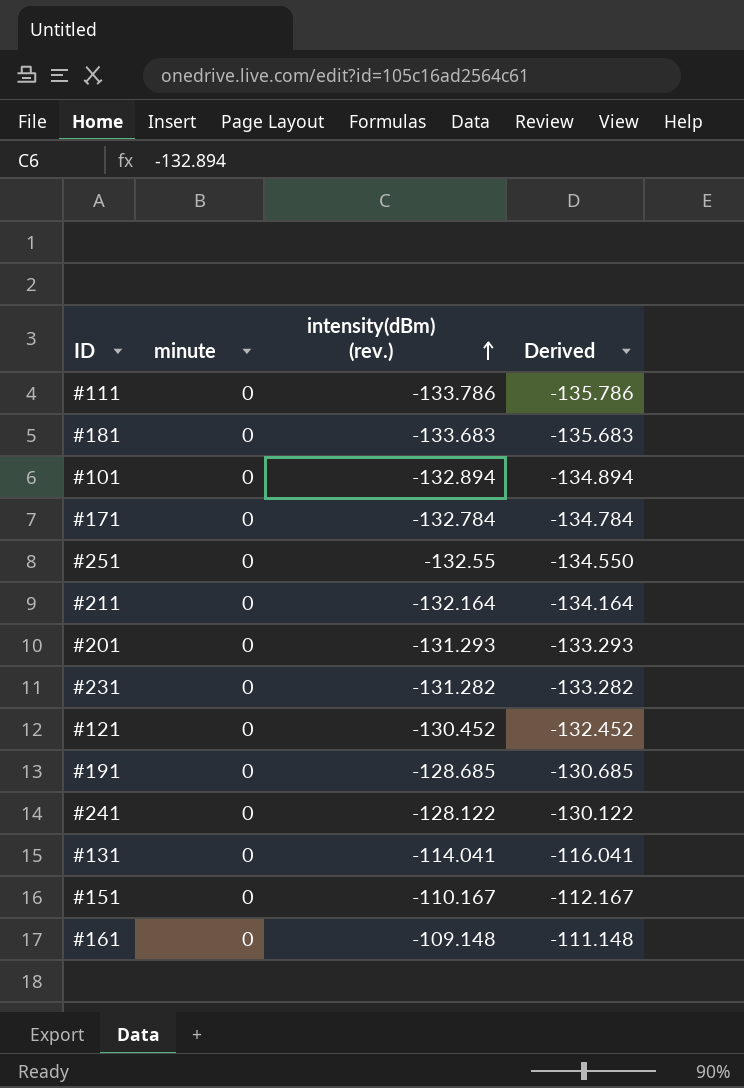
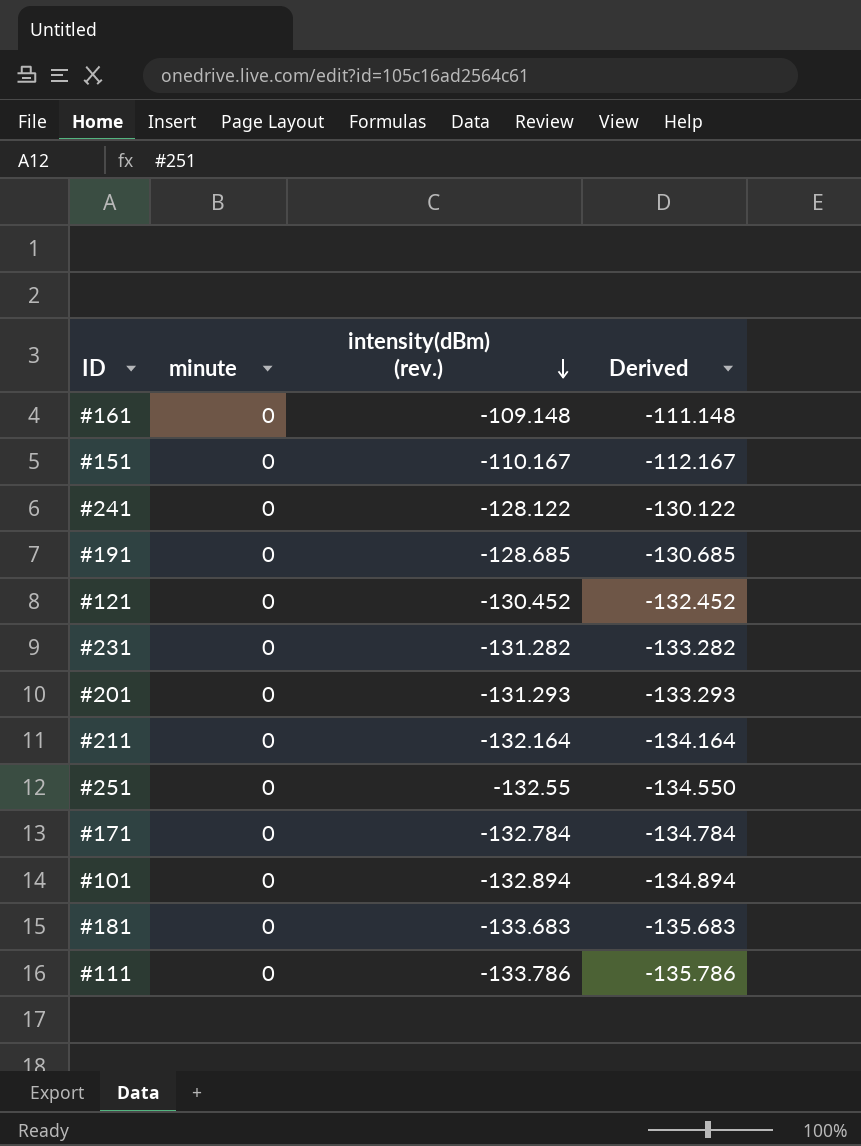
row order: intensity(dBm) (rev.) ascending -> intensity(dBm) (rev.) descending
row #131: 0 | -114.041 | -116.041 -> none

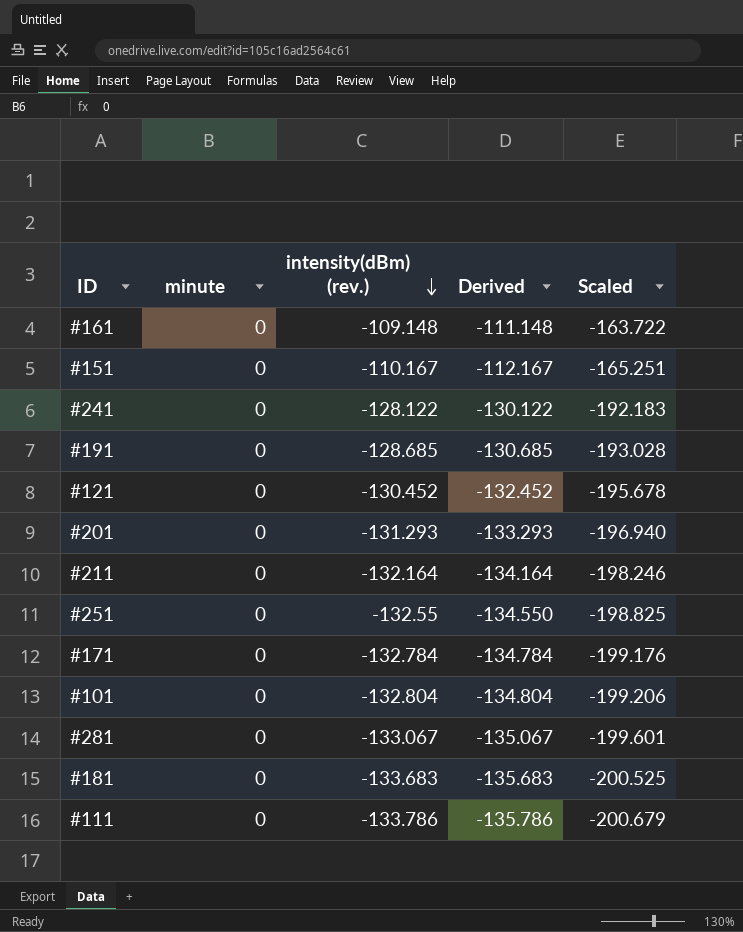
column Scaled | formula: none -> [intensity(dBm) (rev.)] * 1.5
row #231: 0 | -131.282 | -133.282 -> none
#101 | intensity(dBm) (rev.): -132.894 -> -132.804
#101 | Derived: -134.894 -> -134.804
row #281: none -> 0 | -133.067 | -135.067 | -199.601

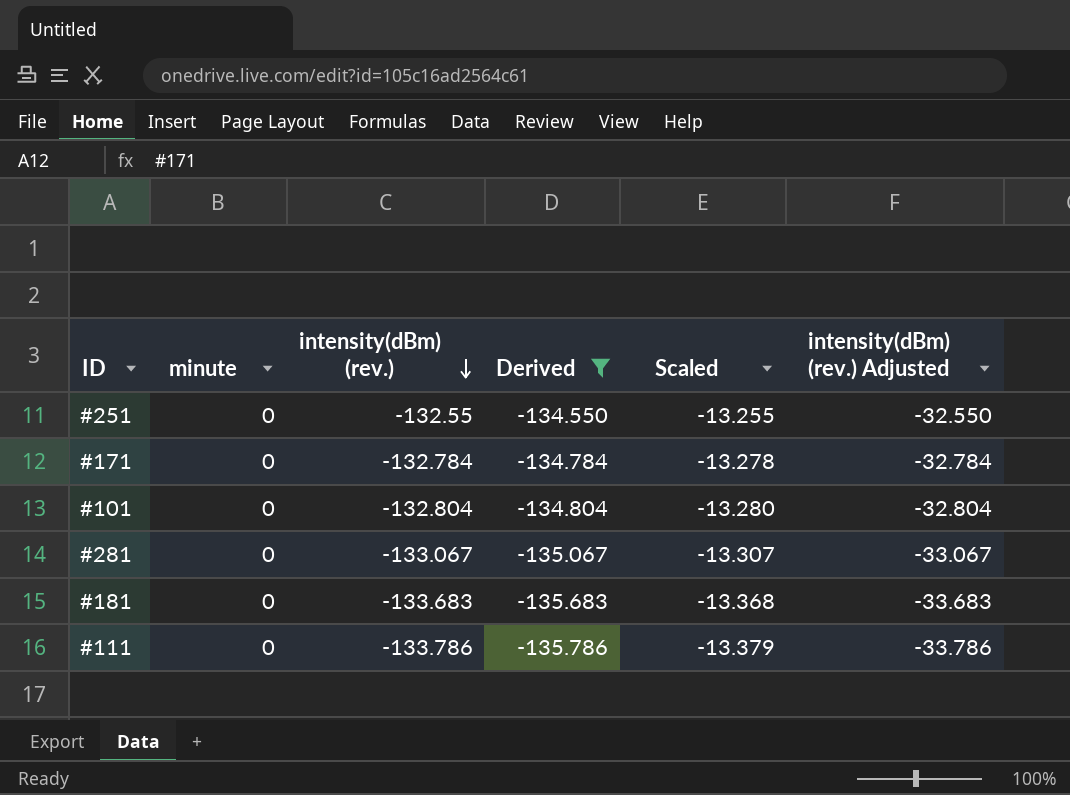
filter: none -> Derived <= -134.550
column Scaled | formula: [intensity(dBm) (rev.)] * 1.5 -> [intensity(dBm) (rev.)] * 0.1
column intensity(dBm) (rev.) Adjusted | formula: none -> [intensity(dBm) (rev.)] + 100

